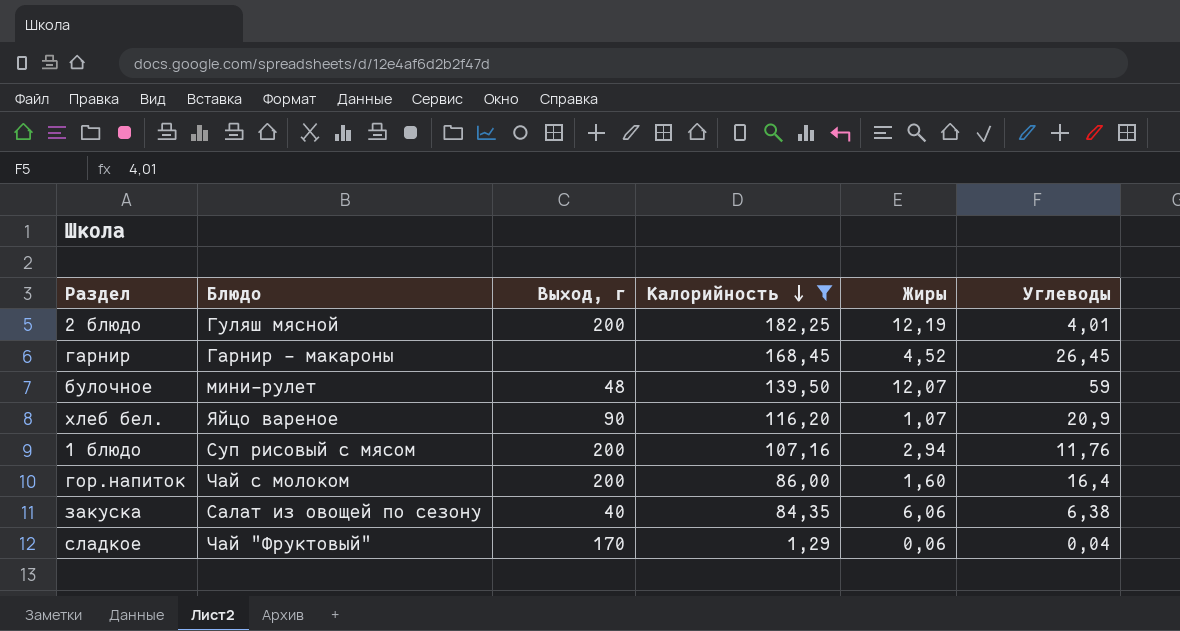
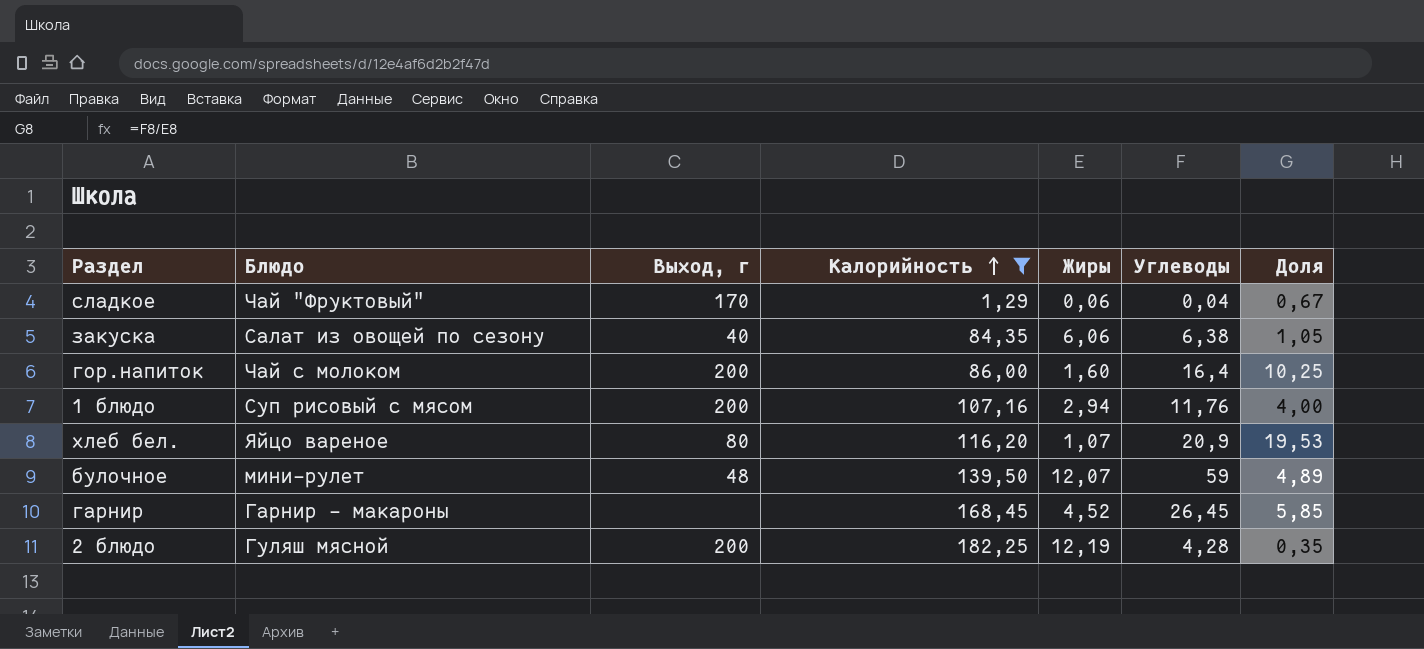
row order: Калорийность descending -> Калорийность ascending
column Доля | formula: none -> [Углеводы] / [Жиры]
хлеб бел. | Выход, г: 90 -> 80
2 блюдо | Углеводы: 4,01 -> 4,28

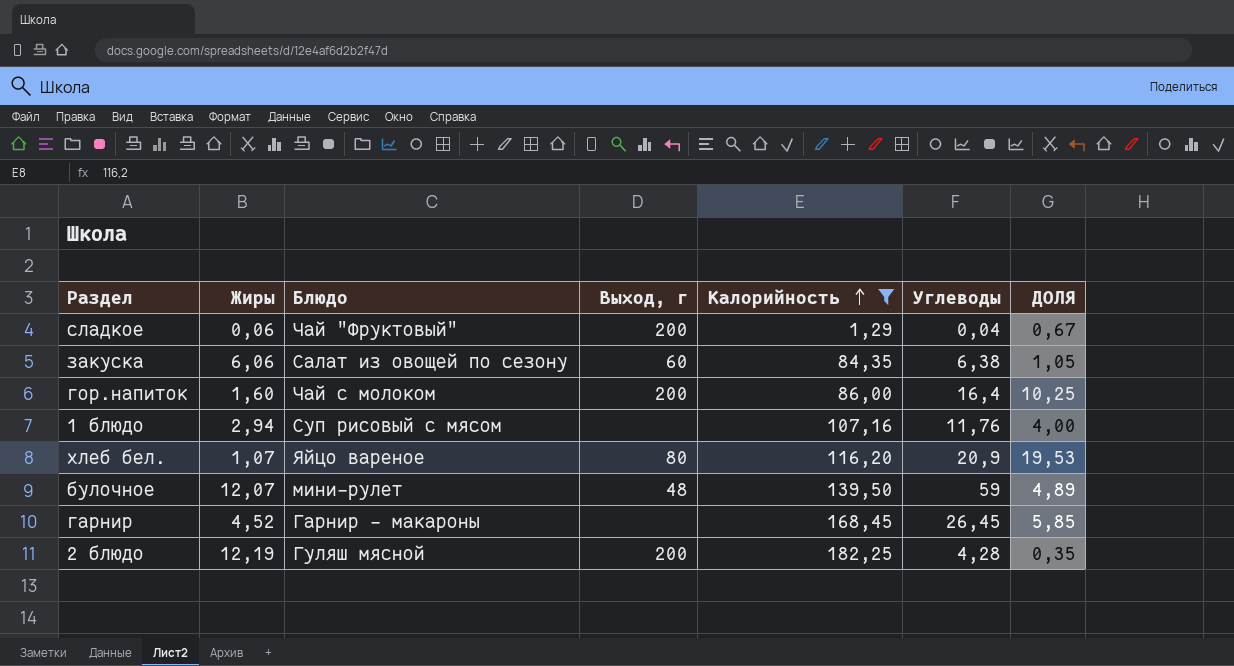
column Жиры | position: 5 -> 2
column name: Доля -> ДОЛЯ
сладкое | Выход, г: 170 -> 200
закуска | Выход, г: 40 -> 60
1 блюдо | Выход, г: 200 -> none

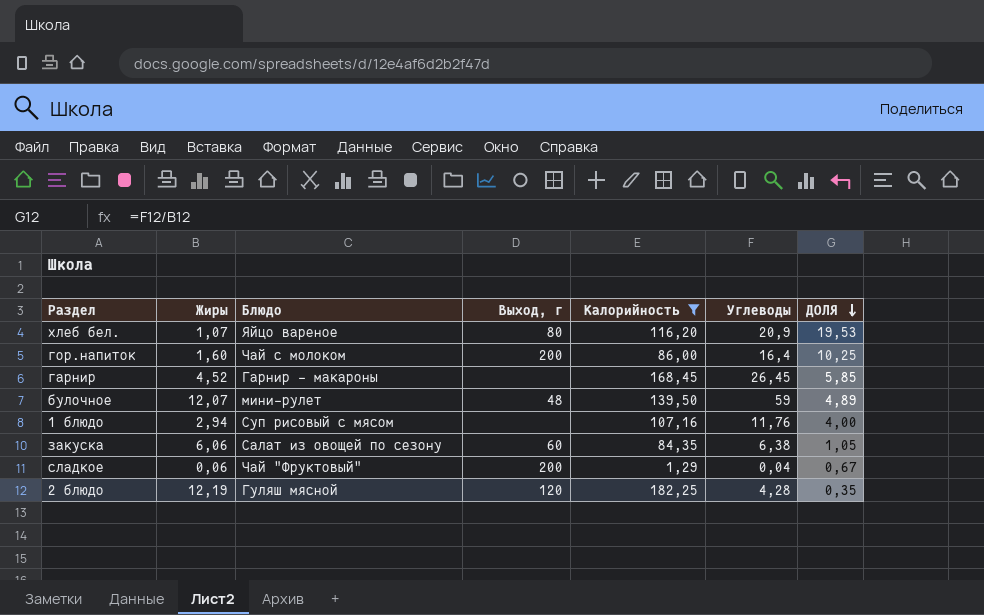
row order: Калорийность ascending -> ДОЛЯ descending
2 блюдо | Выход, г: 200 -> 120

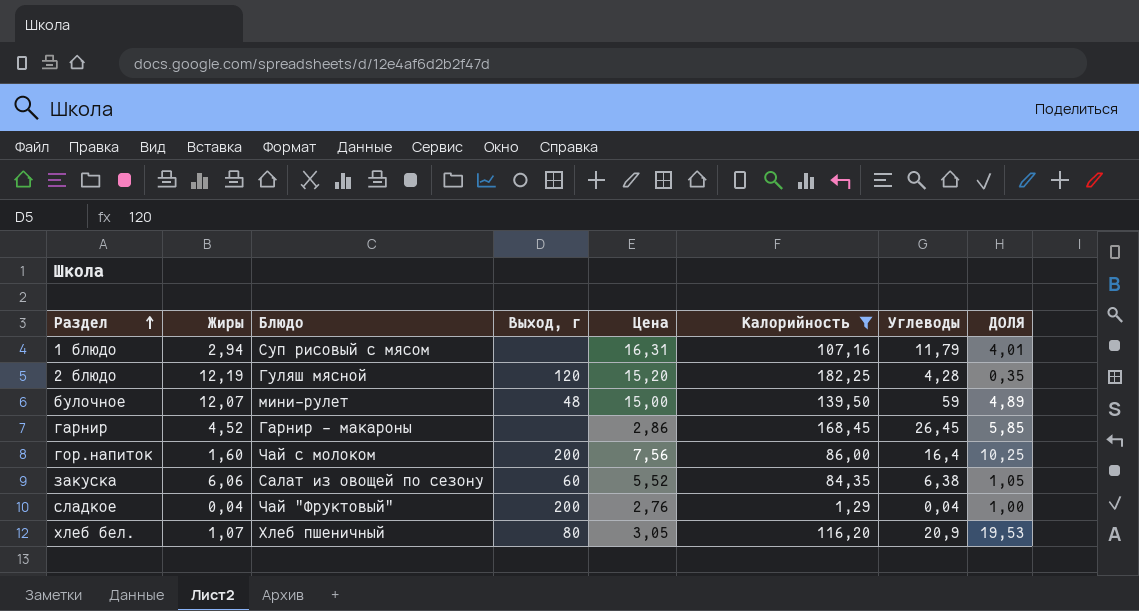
row order: ДОЛЯ descending -> Раздел ascending
column Цена | position: none -> 5
1 блюдо | Углеводы: 11,76 -> 11,79
1 блюдо | ДОЛЯ: 4,00 -> 4,01
сладкое | Жиры: 0,06 -> 0,04
сладкое | ДОЛЯ: 0,67 -> 1,00
хлеб бел. | Блюдо: Яйцо вареное -> Хлеб пшеничный

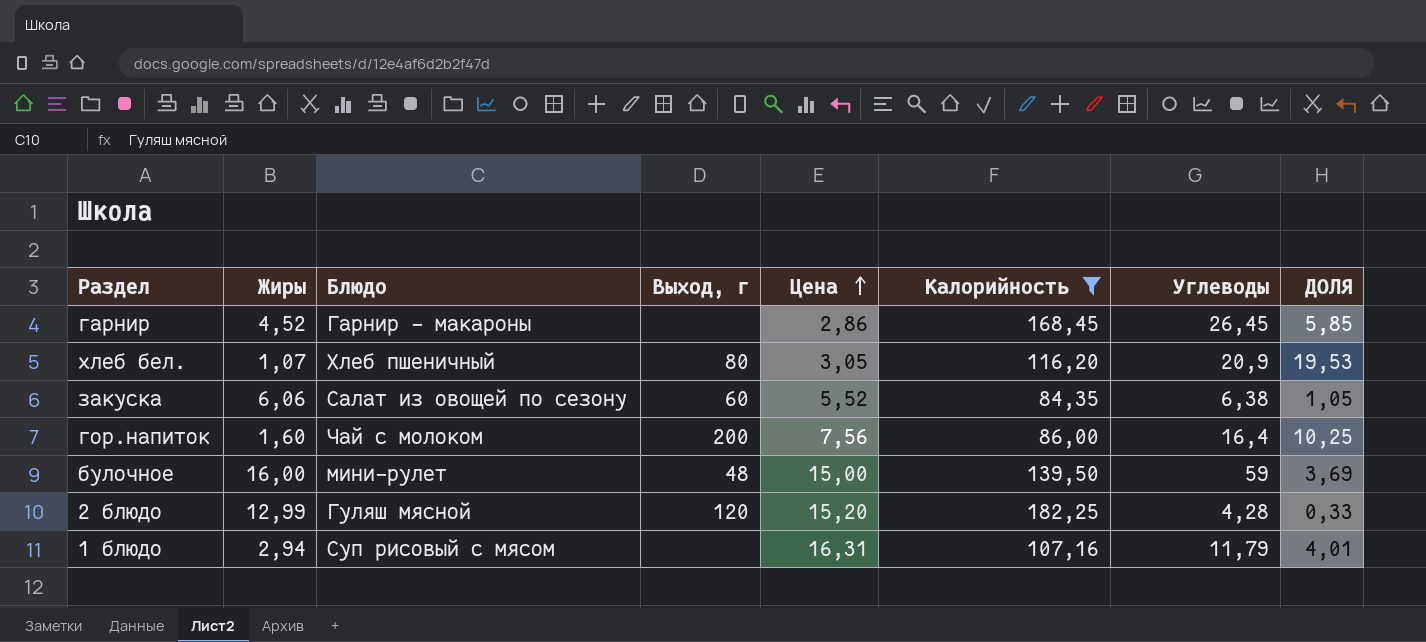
row order: Раздел ascending -> Цена ascending
row сладкое: 0,04 | Чай "Фруктовый" | 200 | 2,76 | 1,29 | 0,04 | 1,00 -> none
булочное | Жиры: 12,07 -> 16,00
булочное | ДОЛЯ: 4,89 -> 3,69
2 блюдо | Жиры: 12,19 -> 12,99
2 блюдо | ДОЛЯ: 0,35 -> 0,33

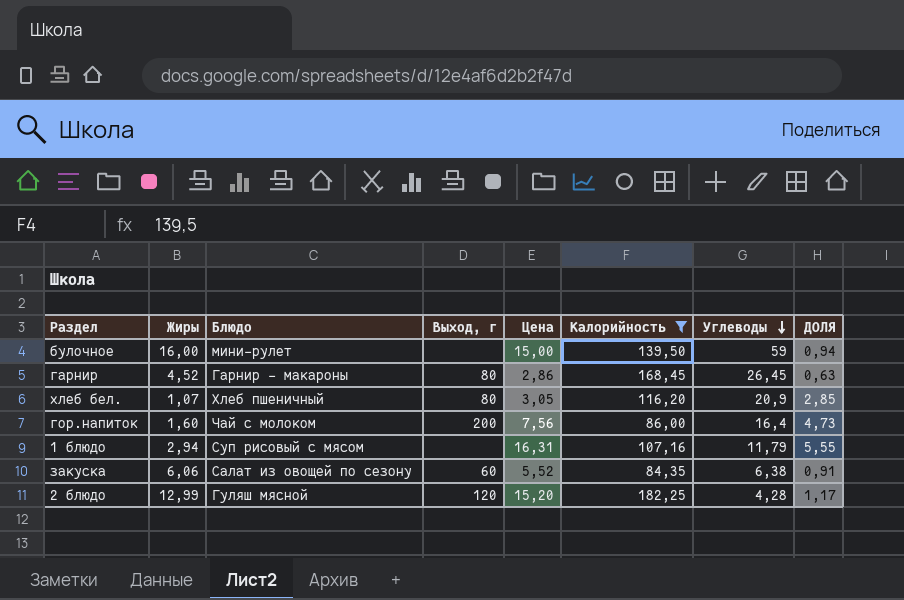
row order: Цена ascending -> Углеводы descending
column ДОЛЯ | formula: [Углеводы] / [Жиры] -> [Цена] / [Жиры]
булочное | Выход, г: 48 -> none
гарнир | Выход, г: none -> 80

